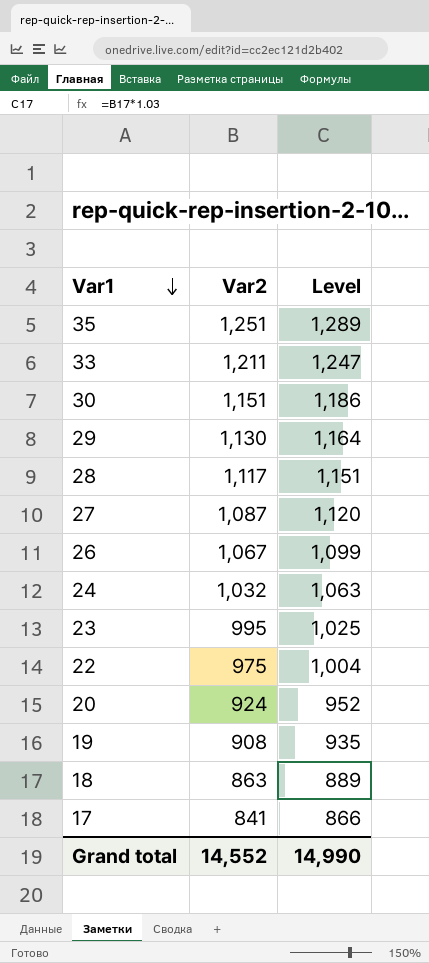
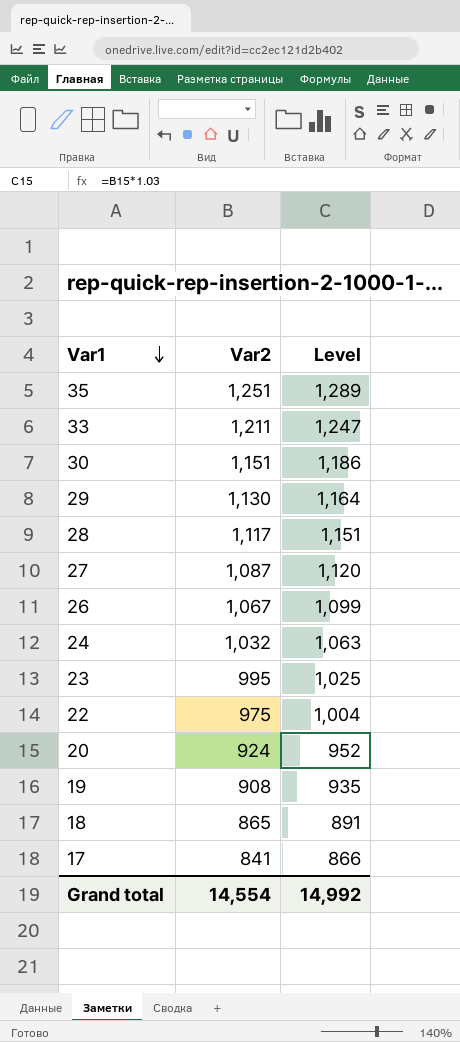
18 | Var2: 863 -> 865
18 | Level: 889 -> 891
Grand total | Var2: 14,552 -> 14,554
Grand total | Level: 14,990 -> 14,992

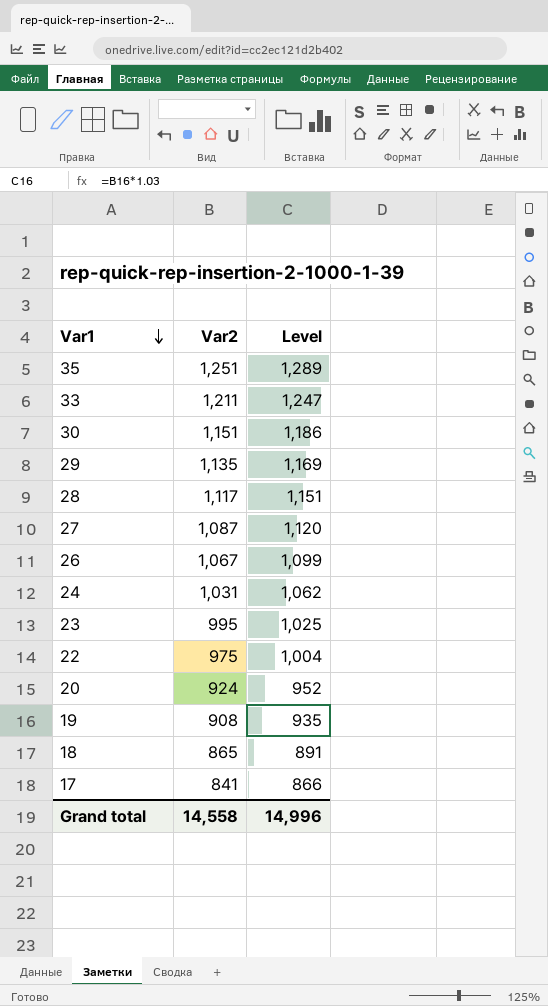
29 | Var2: 1,130 -> 1,135
29 | Level: 1,164 -> 1,169
24 | Var2: 1,032 -> 1,031
24 | Level: 1,063 -> 1,062
Grand total | Var2: 14,554 -> 14,558
Grand total | Level: 14,992 -> 14,996

